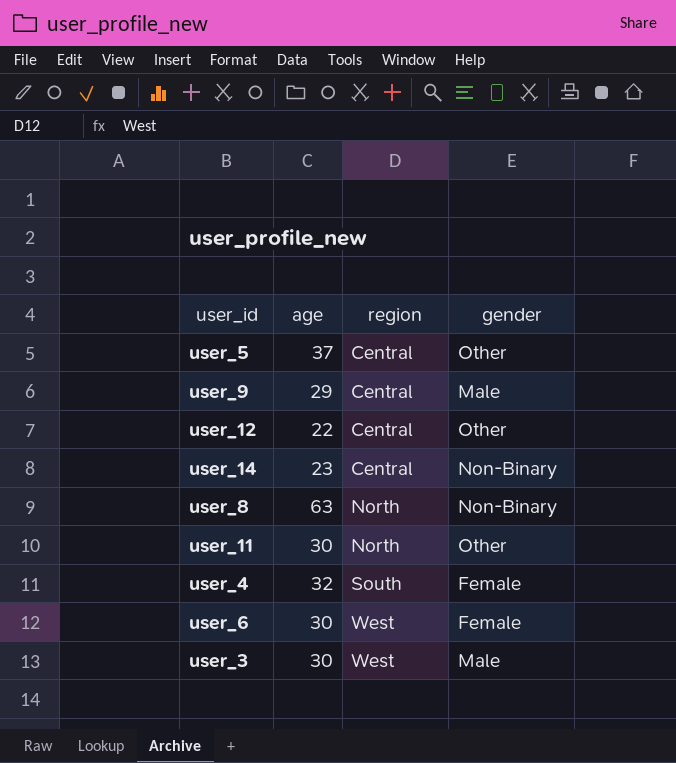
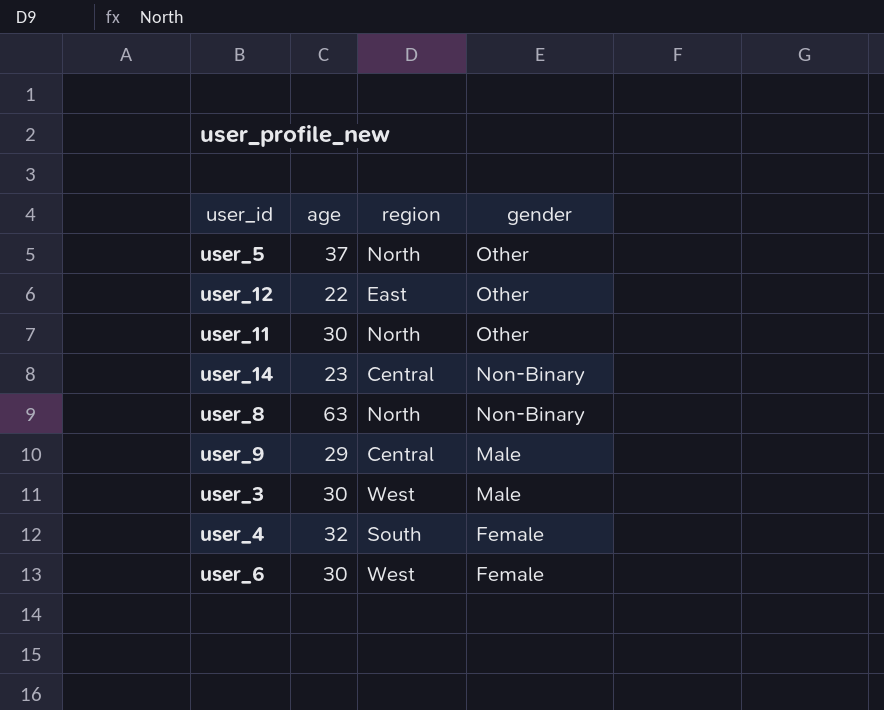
row order: region ascending -> gender descending
user_5 | region: Central -> North
user_12 | region: Central -> East

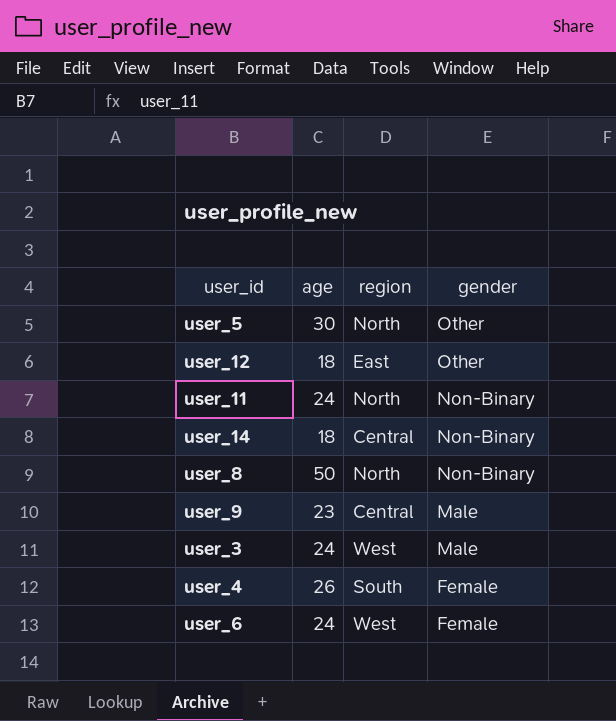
user_5 | age: 37 -> 30
user_12 | age: 22 -> 18
user_11 | age: 30 -> 24
user_11 | gender: Other -> Non-Binary
user_14 | age: 23 -> 18
user_8 | age: 63 -> 50
user_9 | age: 29 -> 23
user_3 | age: 30 -> 24
user_4 | age: 32 -> 26
user_6 | age: 30 -> 24

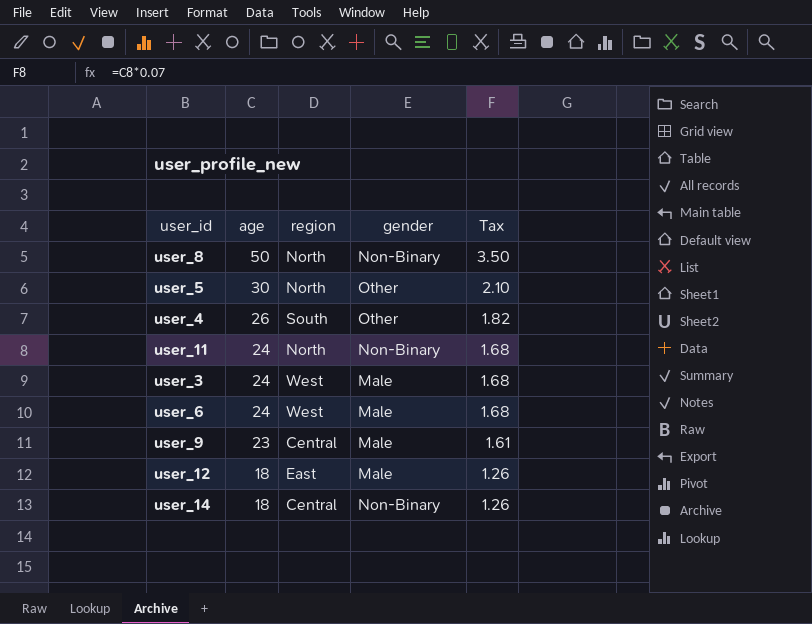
row order: gender descending -> age descending
column Tax | formula: none -> [age] * 0.07
user_4 | gender: Female -> Other
user_6 | gender: Female -> Male
user_12 | gender: Other -> Male

